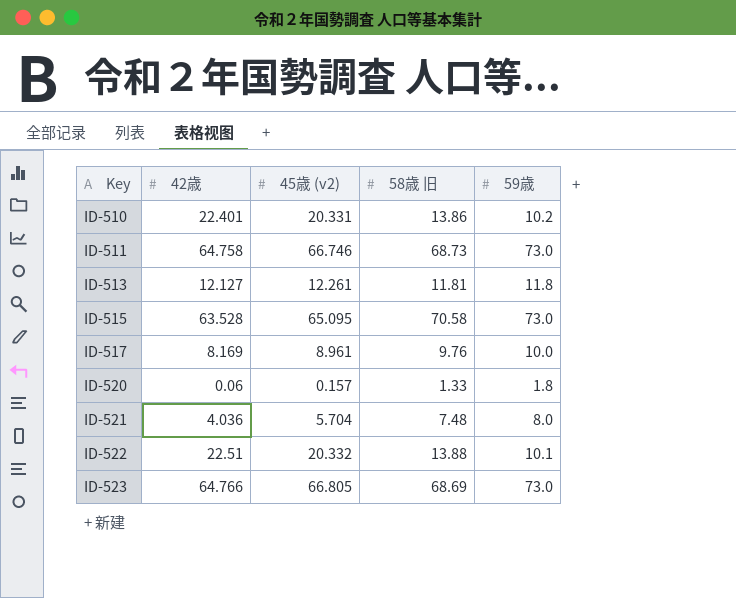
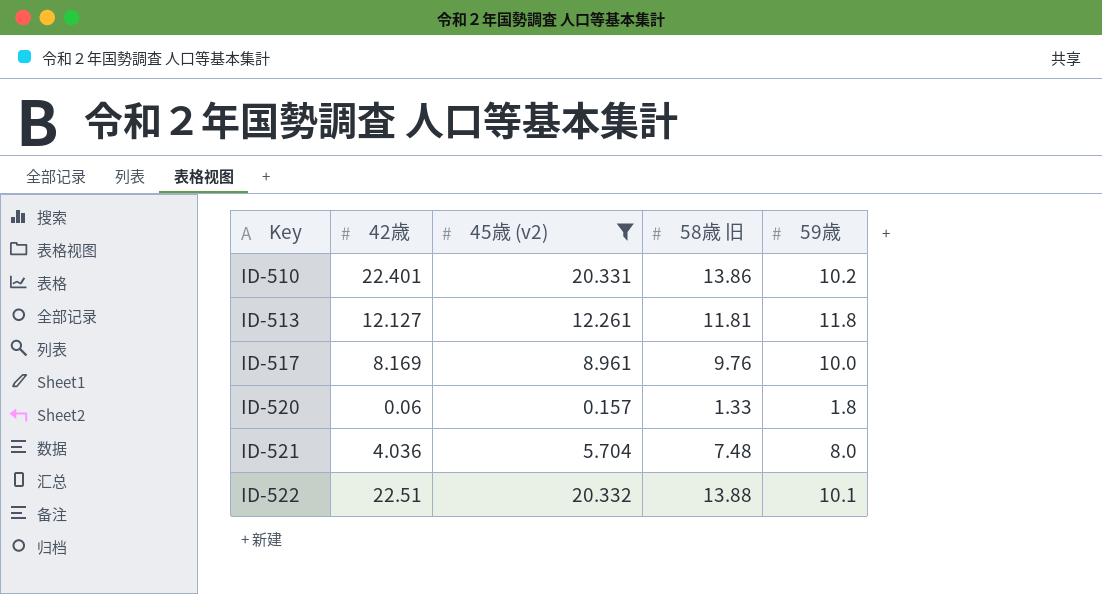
filter: none -> 45歳 (v2) <= 20.332

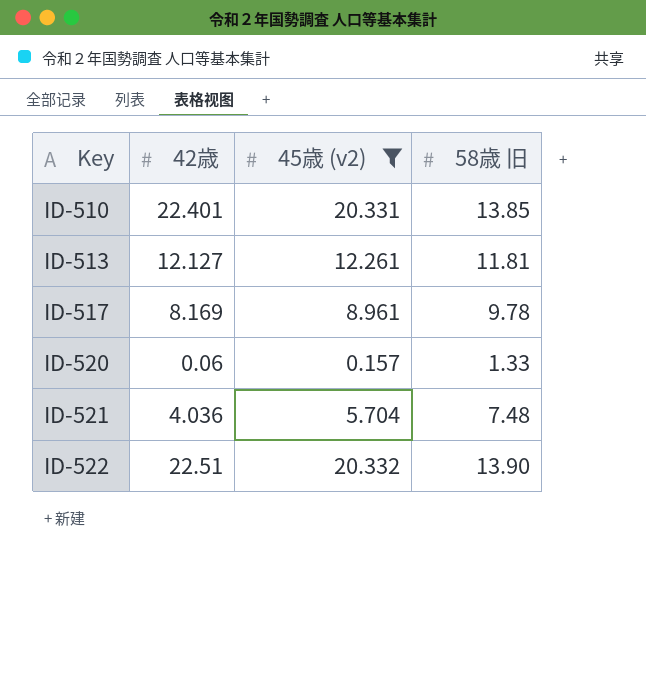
column 59歳 | position: 5 -> none
ID-510 | 58歳 旧: 13.86 -> 13.85
ID-517 | 58歳 旧: 9.76 -> 9.78
ID-522 | 58歳 旧: 13.88 -> 13.90

